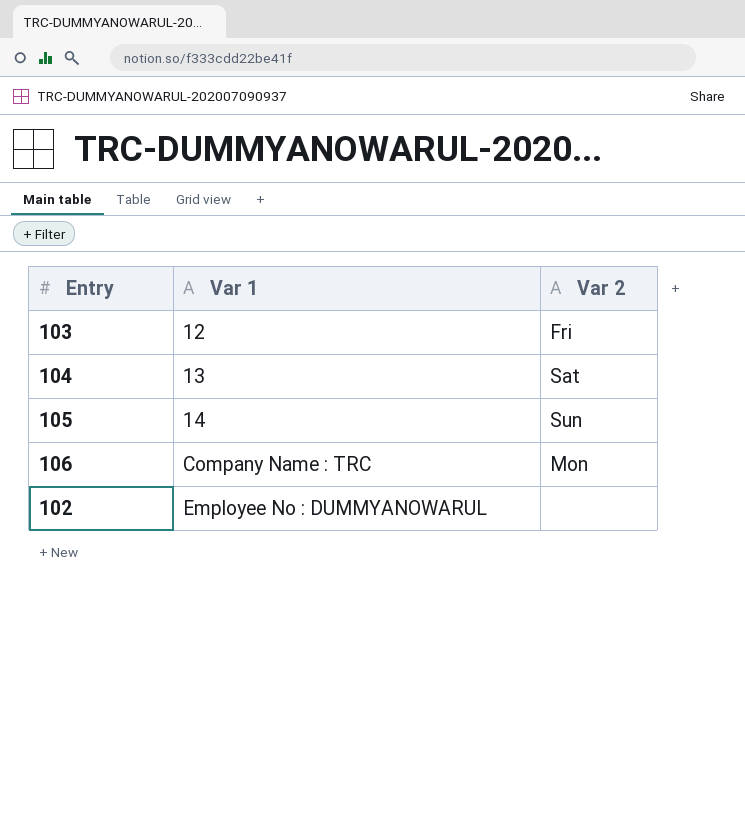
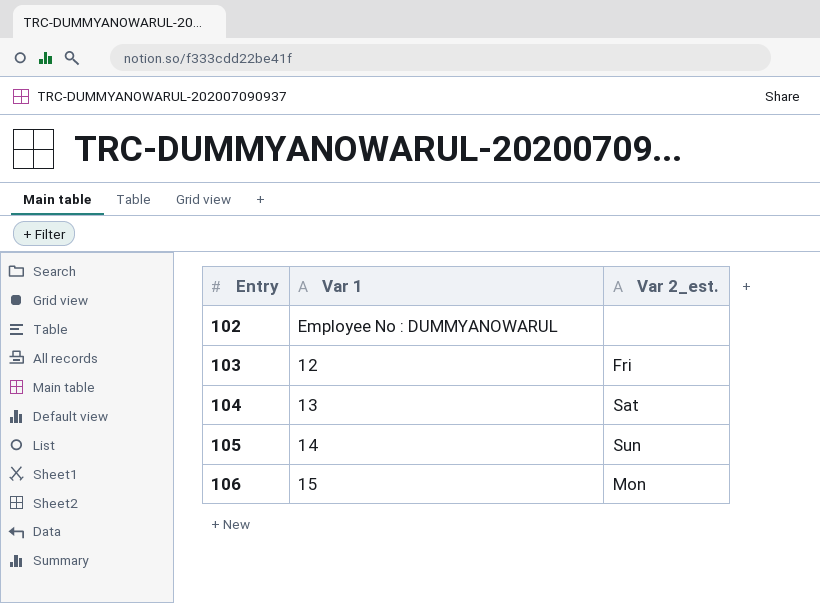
row order: Var 1 ascending -> Entry ascending
column name: Var 2 -> Var 2_est.
106 | Var 1: Company Name : TRC -> 15

